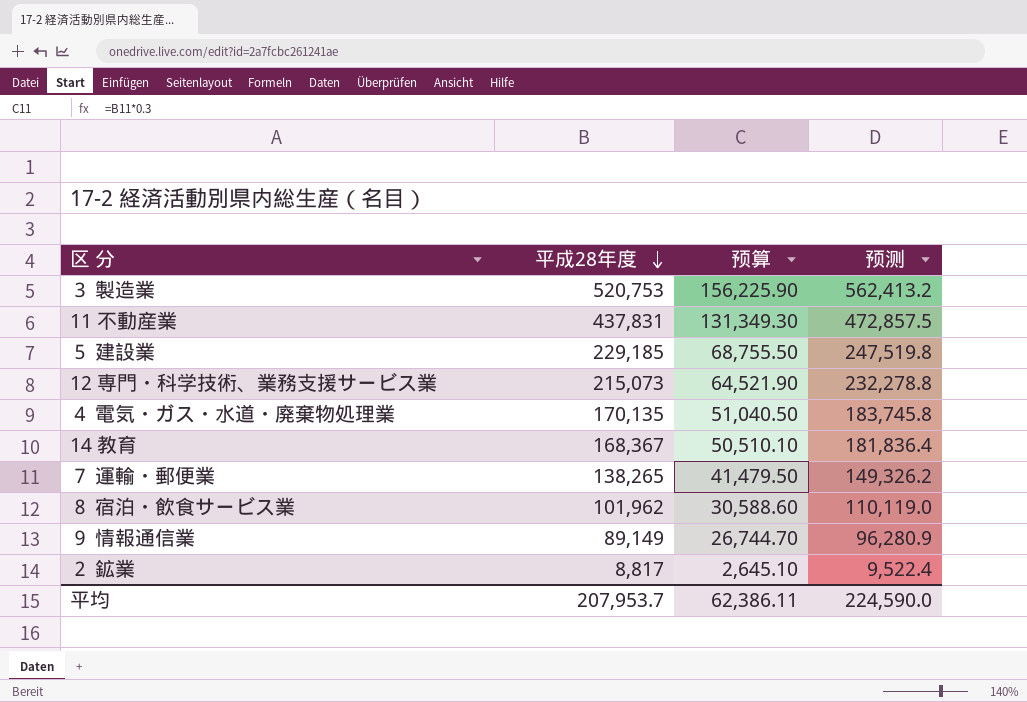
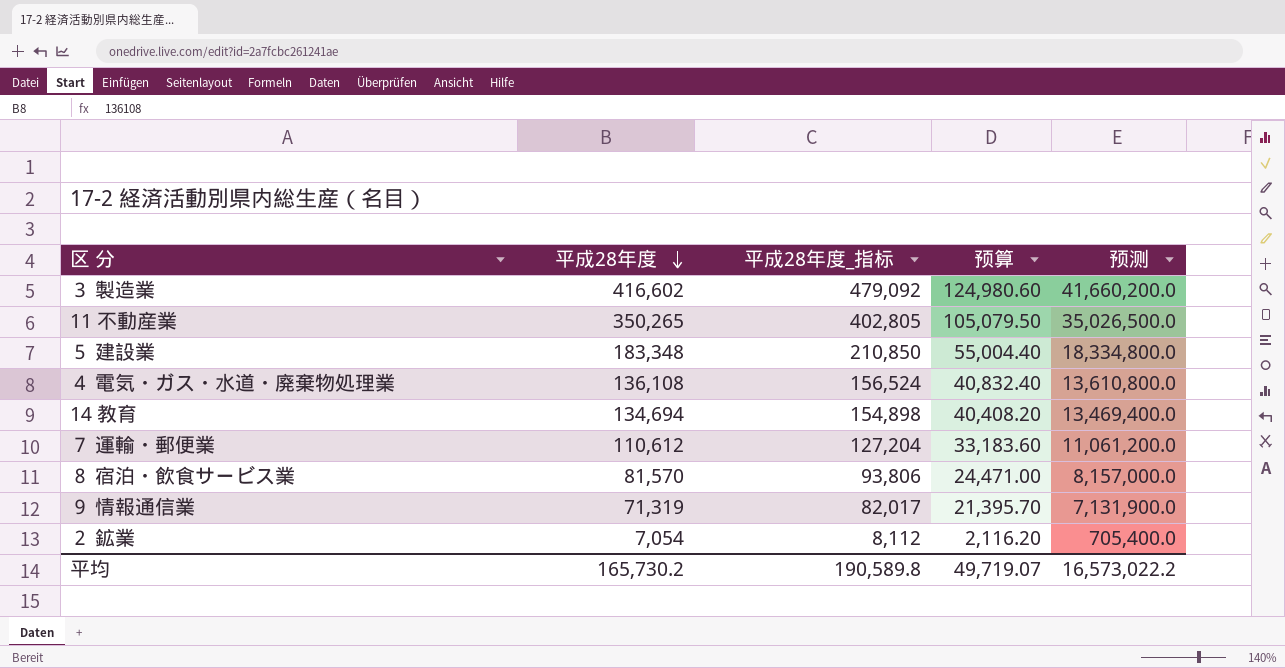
column 平成28年度_指标 | formula: none -> [平成28年度] * 1.15
column 预测 | formula: [平成28年度] * 1.08 -> [平成28年度] * 100
row 12 専門・科学技術、業務支援サービス業: 215,073 | 64,521.90 | 232,278.8 -> none
３ 製造業 | 平成28年度: 520,753 -> 416,602
３ 製造業 | 预算: 156,225.90 -> 124,980.60
11 不動産業 | 平成28年度: 437,831 -> 350,265
11 不動産業 | 预算: 131,349.30 -> 105,079.50
５ 建設業 | 平成28年度: 229,185 -> 183,348
５ 建設業 | 预算: 68,755.50 -> 55,004.40
４ 電気・ガス・水道・廃棄物処理業 | 平成28年度: 170,135 -> 136,108
４ 電気・ガス・水道・廃棄物処理業 | 预算: 51,040.50 -> 40,832.40
14 教育 | 平成28年度: 168,367 -> 134,694
14 教育 | 预算: 50,510.10 -> 40,408.20
７ 運輸・郵便業 | 平成28年度: 138,265 -> 110,612
７ 運輸・郵便業 | 预算: 41,479.50 -> 33,183.60
８ 宿泊・飲食サービス業 | 平成28年度: 101,962 -> 81,570
８ 宿泊・飲食サービス業 | 预算: 30,588.60 -> 24,471.00
９ 情報通信業 | 平成28年度: 89,149 -> 71,319
９ 情報通信業 | 预算: 26,744.70 -> 21,395.70
２ 鉱業 | 平成28年度: 8,817 -> 7,054
２ 鉱業 | 预算: 2,645.10 -> 2,116.20
平均 | 平成28年度: 207,953.7 -> 165,730.2
平均 | 预算: 62,386.11 -> 49,719.07
平均 | 预测: 224,590.0 -> 16,573,022.2

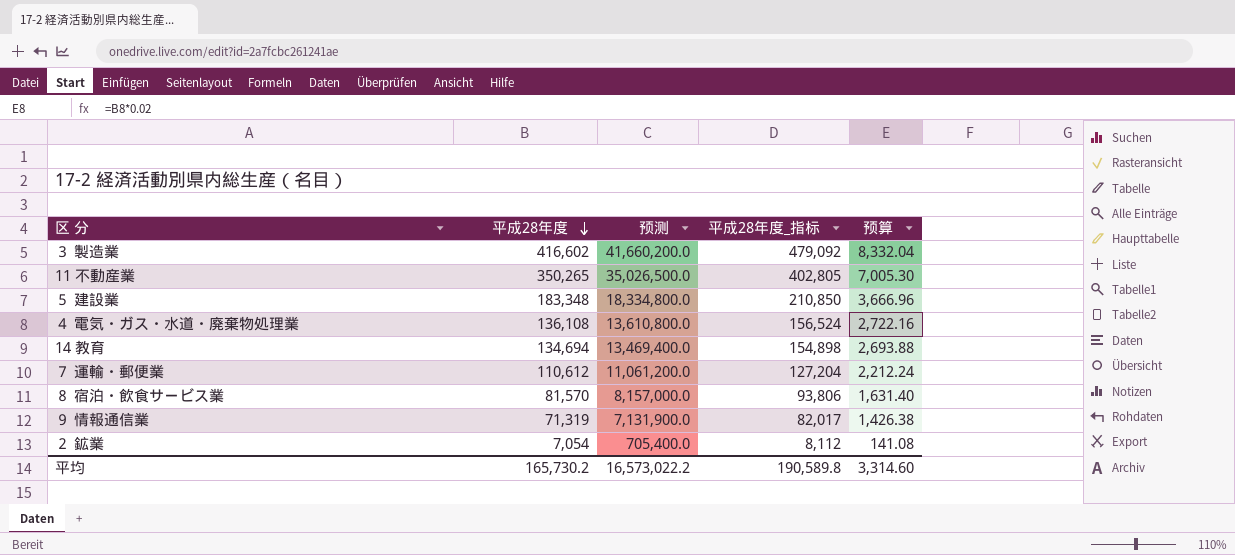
column 预测 | position: 5 -> 3
column 预算 | formula: [平成28年度] * 0.3 -> [平成28年度] * 0.02
平均 | 预算: 49,719.07 -> 3,314.60

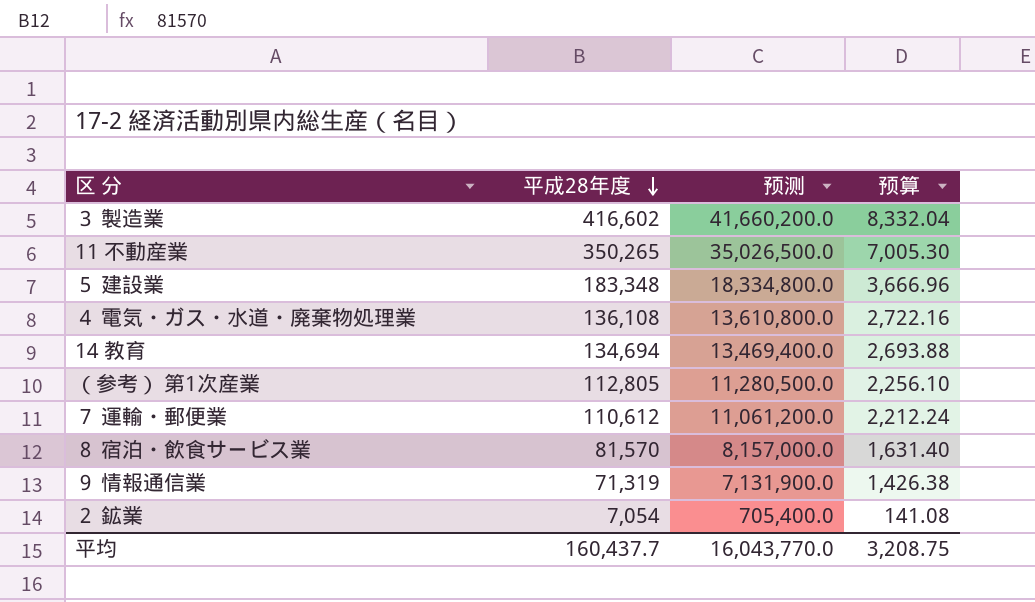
column 平成28年度_指标 | formula: [平成28年度] * 1.15 -> none
row （参考） 第1次産業: none -> 112,805 | 11,280,500.0 | 2,256.10
平均 | 平成28年度: 165,730.2 -> 160,437.7
平均 | 预测: 16,573,022.2 -> 16,043,770.0
平均 | 预算: 3,314.60 -> 3,208.75

